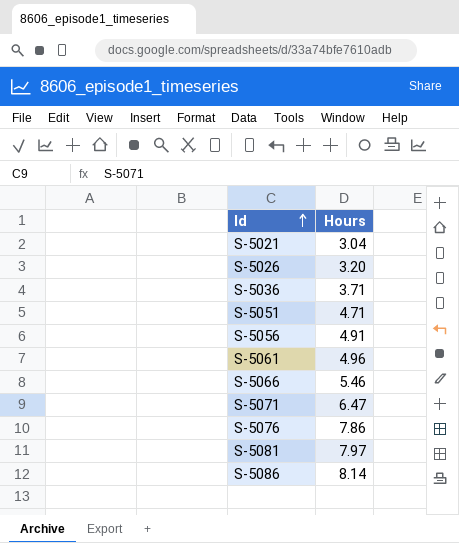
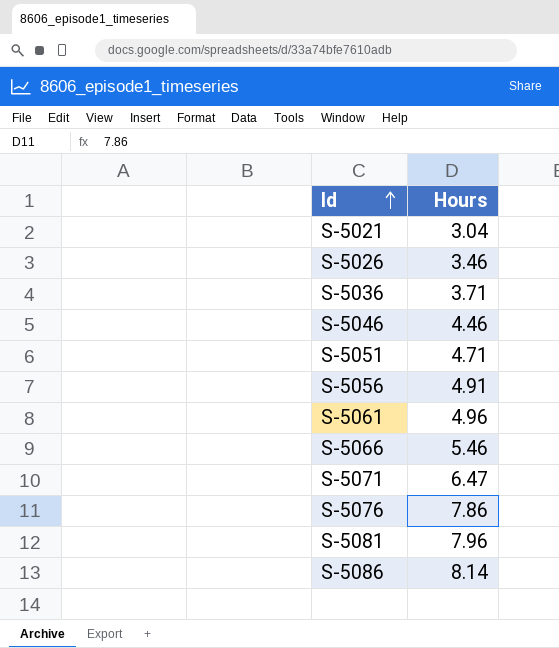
S-5026 | Hours: 3.20 -> 3.46
row S-5046: none -> 4.46
S-5081 | Hours: 7.97 -> 7.96

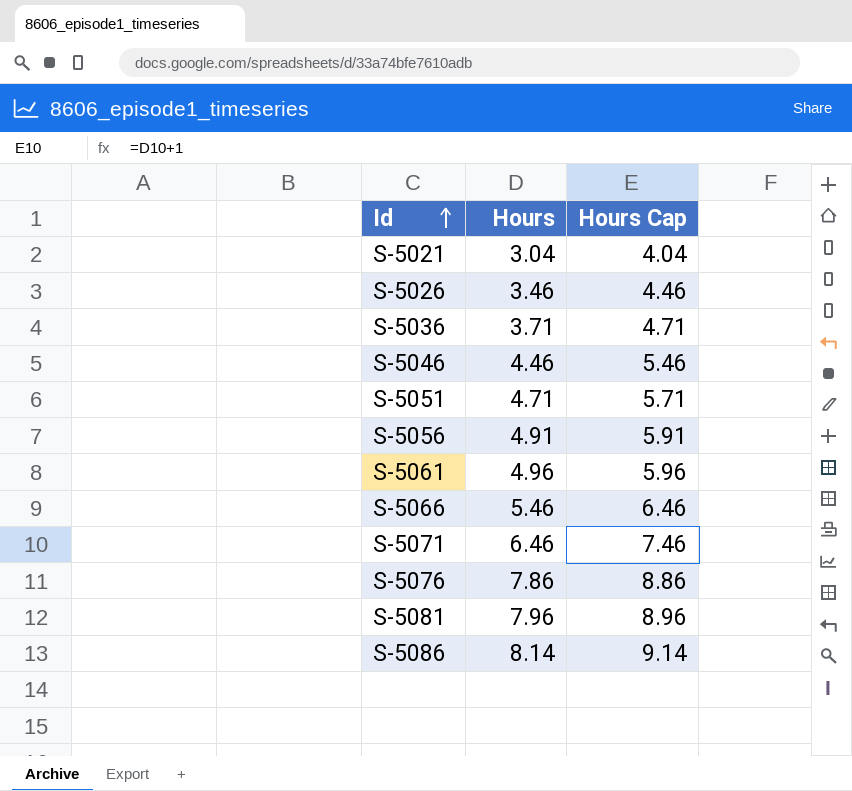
column Hours Cap | formula: none -> [Hours] + 1
S-5071 | Hours: 6.47 -> 6.46

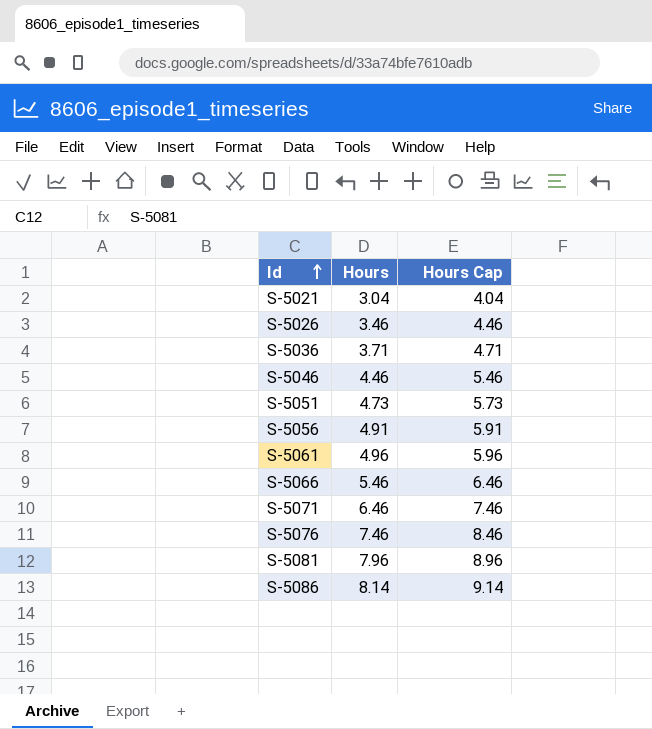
S-5051 | Hours: 4.71 -> 4.73
S-5051 | Hours Cap: 5.71 -> 5.73
S-5076 | Hours: 7.86 -> 7.46
S-5076 | Hours Cap: 8.86 -> 8.46

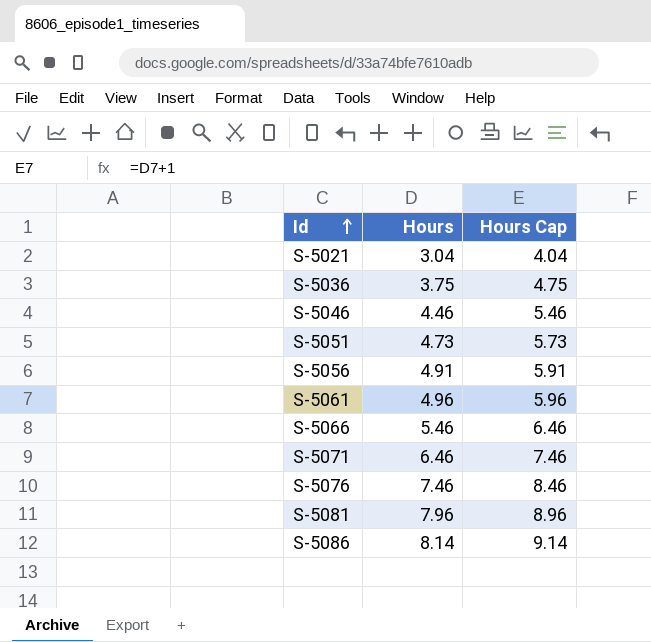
row S-5026: 3.46 | 4.46 -> none
S-5036 | Hours: 3.71 -> 3.75
S-5036 | Hours Cap: 4.71 -> 4.75

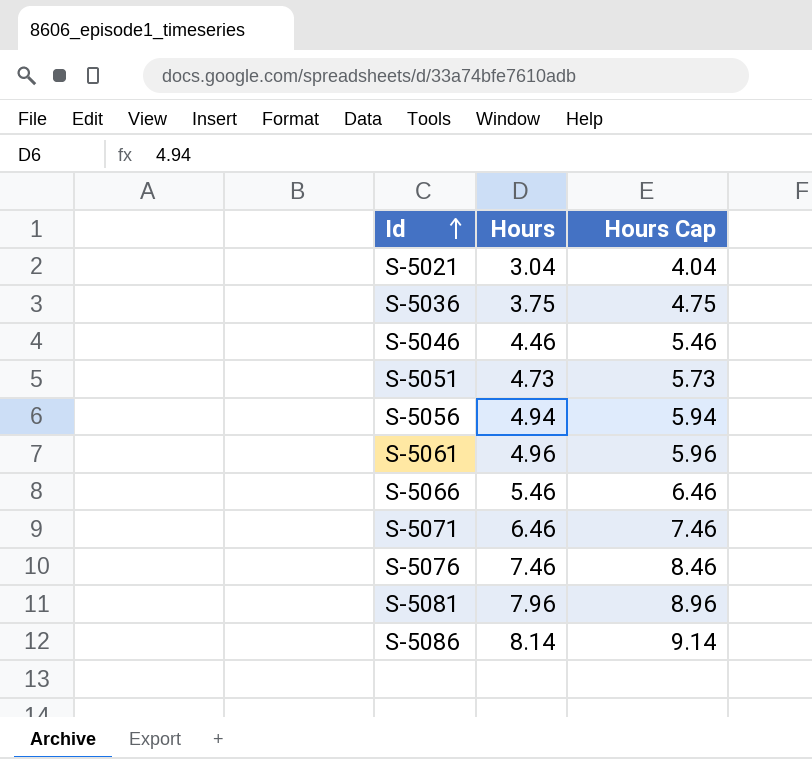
S-5056 | Hours: 4.91 -> 4.94
S-5056 | Hours Cap: 5.91 -> 5.94

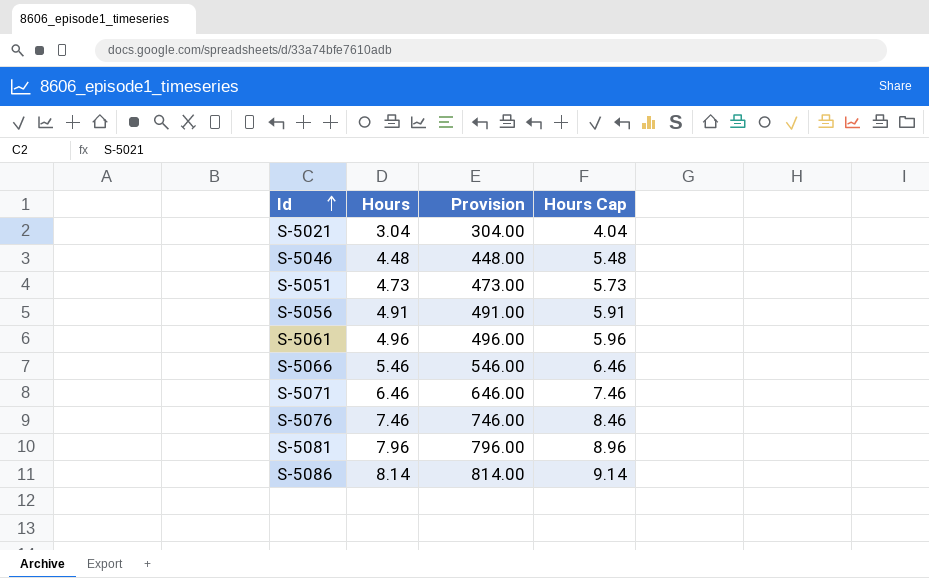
column Provision | formula: none -> [Hours] * 100
row S-5036: 3.75 | 4.75 -> none
S-5046 | Hours: 4.46 -> 4.48
S-5046 | Hours Cap: 5.46 -> 5.48
S-5056 | Hours: 4.94 -> 4.91
S-5056 | Hours Cap: 5.94 -> 5.91

